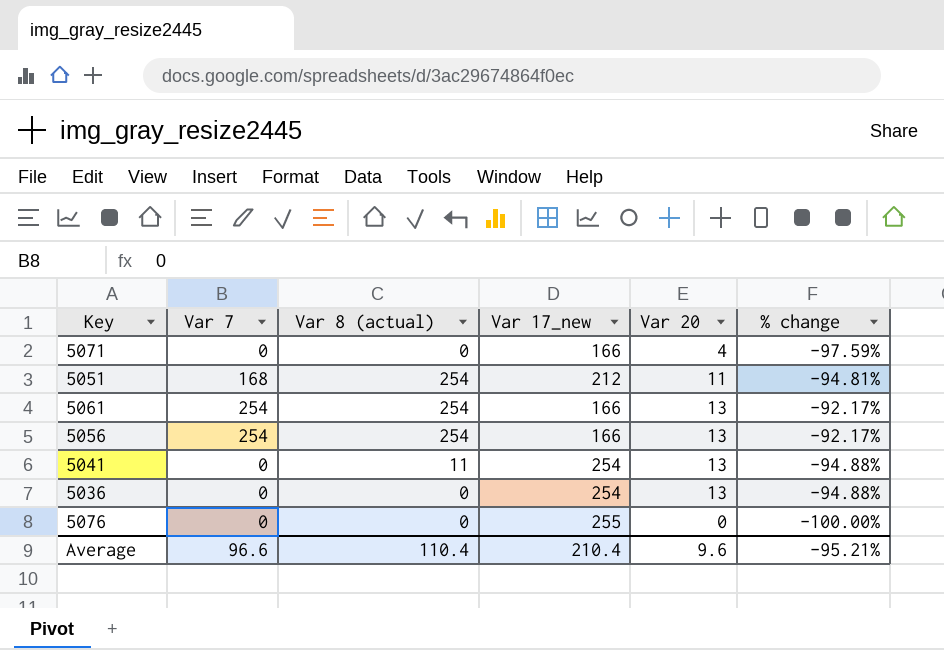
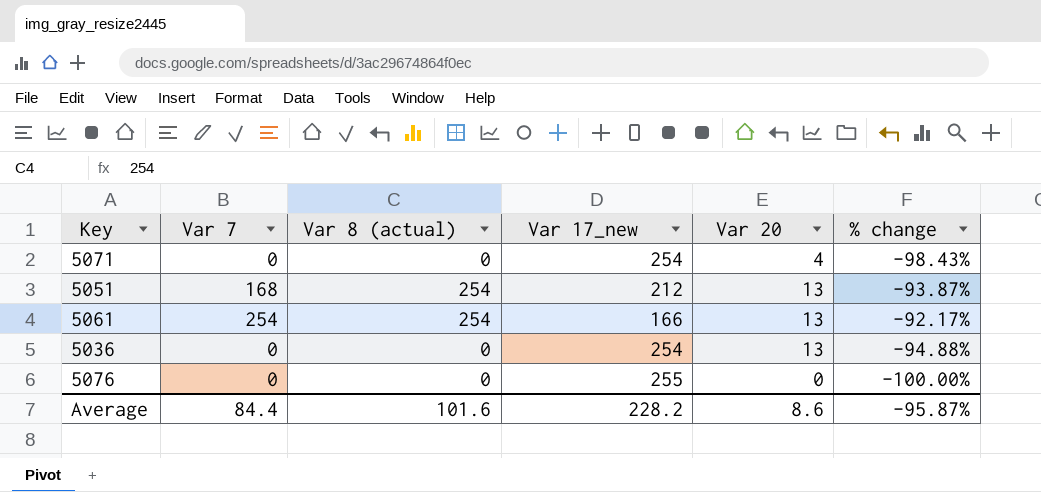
row 5056: 254 | 254 | 166 | 13 | -92.17% -> none
row 5041: 0 | 11 | 254 | 13 | -94.88% -> none
5071 | Var 17_new: 166 -> 254
5071 | % change: -97.59% -> -98.43%
5051 | Var 20: 11 -> 13
5051 | % change: -94.81% -> -93.87%
Average | Var 7: 96.6 -> 84.4
Average | Var 8 (actual): 110.4 -> 101.6
Average | Var 17_new: 210.4 -> 228.2
Average | Var 20: 9.6 -> 8.6
Average | % change: -95.21% -> -95.87%

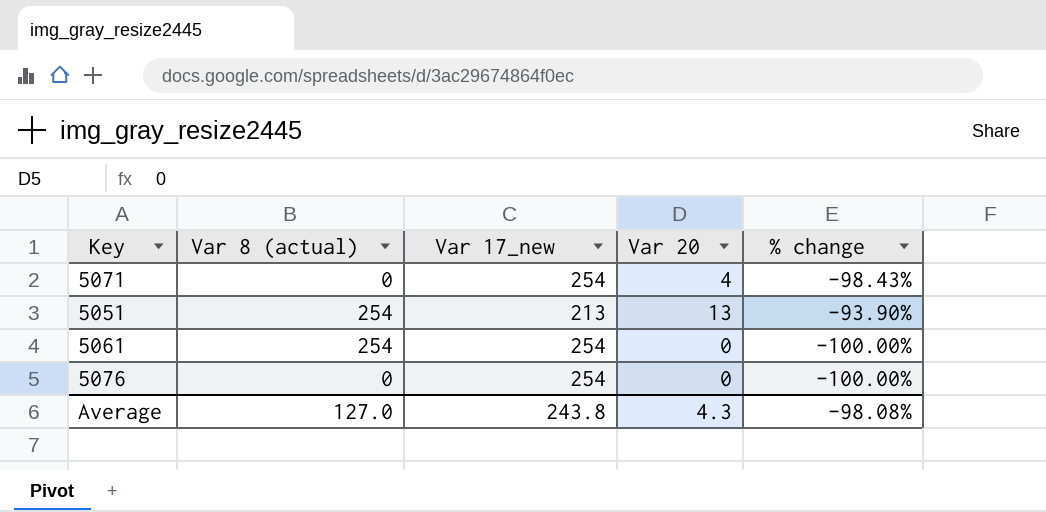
column Var 7 | position: 2 -> none
row 5036: 0 | 0 | 254 | 13 | -94.88% -> none
5051 | Var 17_new: 212 -> 213
5051 | % change: -93.87% -> -93.90%
5061 | Var 17_new: 166 -> 254
5061 | Var 20: 13 -> 0
5061 | % change: -92.17% -> -100.00%
5076 | Var 17_new: 255 -> 254
Average | Var 8 (actual): 101.6 -> 127.0
Average | Var 17_new: 228.2 -> 243.8
Average | Var 20: 8.6 -> 4.3
Average | % change: -95.87% -> -98.08%

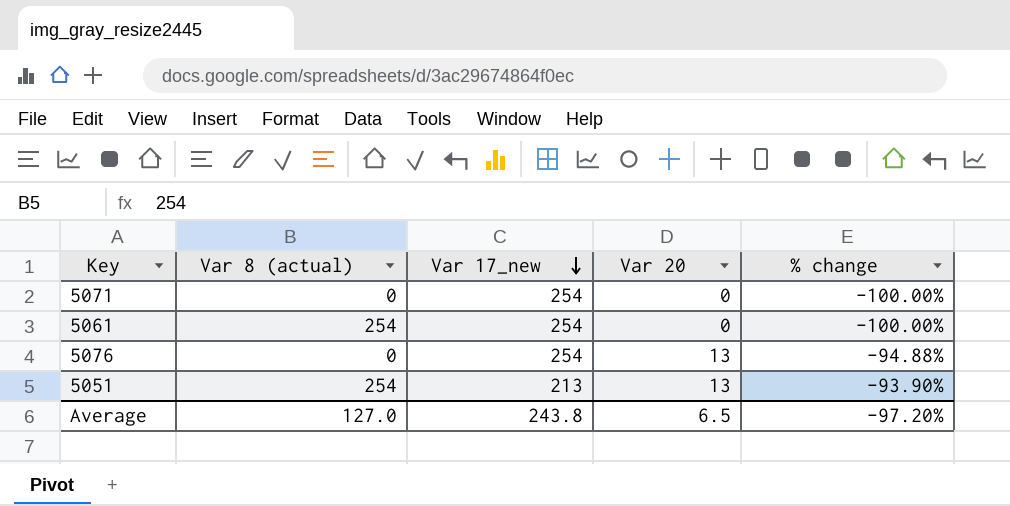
row order: none -> Var 17_new descending
5071 | Var 20: 4 -> 0
5071 | % change: -98.43% -> -100.00%
5076 | Var 20: 0 -> 13
5076 | % change: -100.00% -> -94.88%
Average | Var 20: 4.3 -> 6.5
Average | % change: -98.08% -> -97.20%

